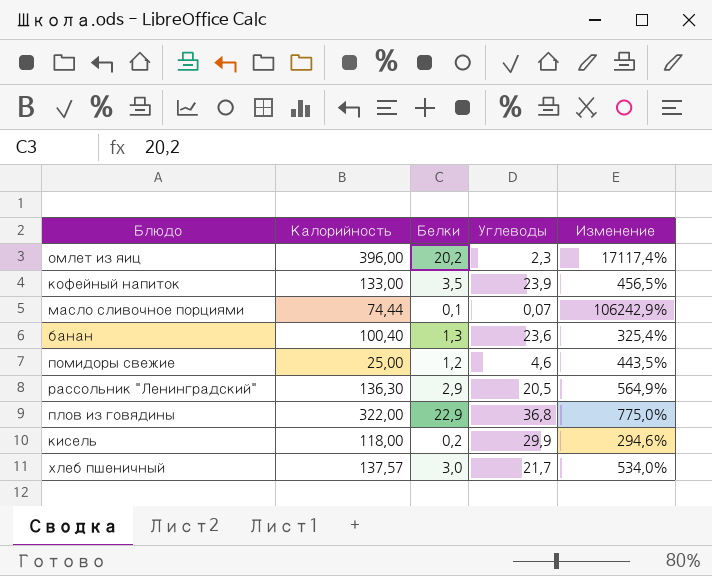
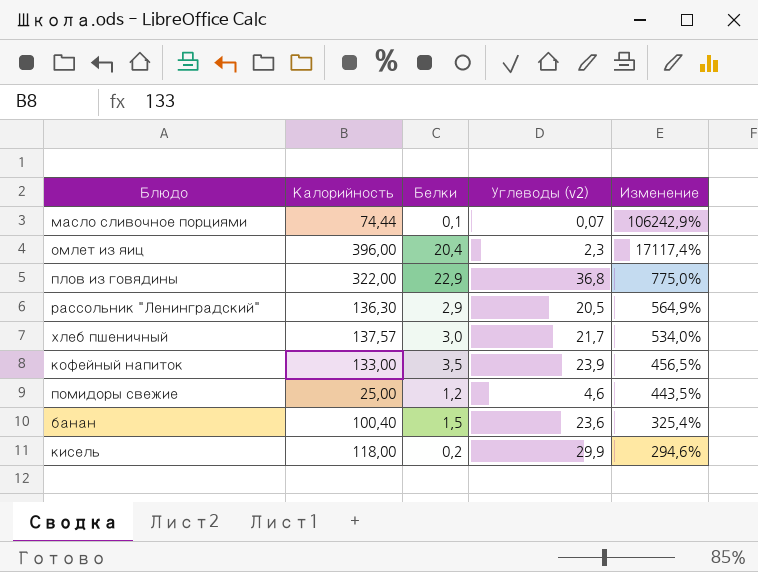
row order: none -> Изменение descending
column name: Углеводы -> Углеводы (v2)
омлет из яиц | Белки: 20,2 -> 20,4
банан | Белки: 1,3 -> 1,5

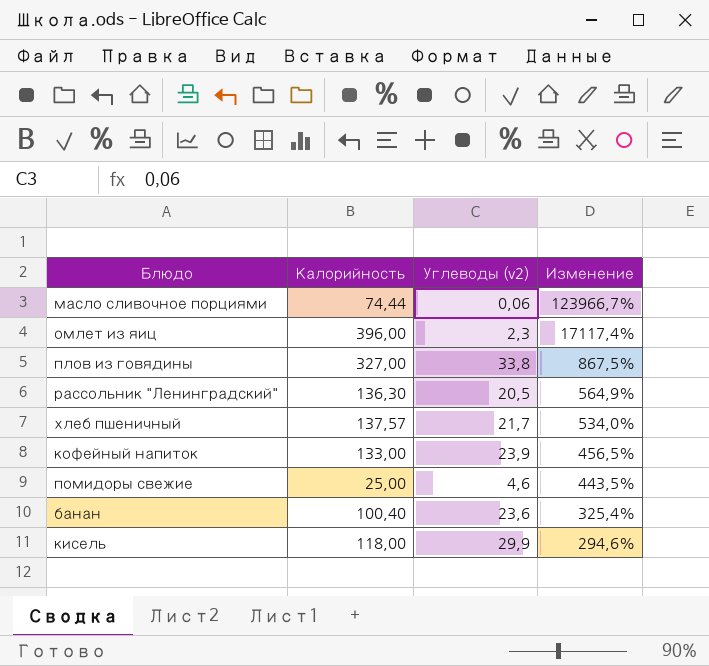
column Белки | position: 3 -> none
масло сливочное порциями | Углеводы (v2): 0,07 -> 0,06
масло сливочное порциями | Изменение: 106242,9% -> 123966,7%
плов из говядины | Калорийность: 322,00 -> 327,00
плов из говядины | Углеводы (v2): 36,8 -> 33,8
плов из говядины | Изменение: 775,0% -> 867,5%

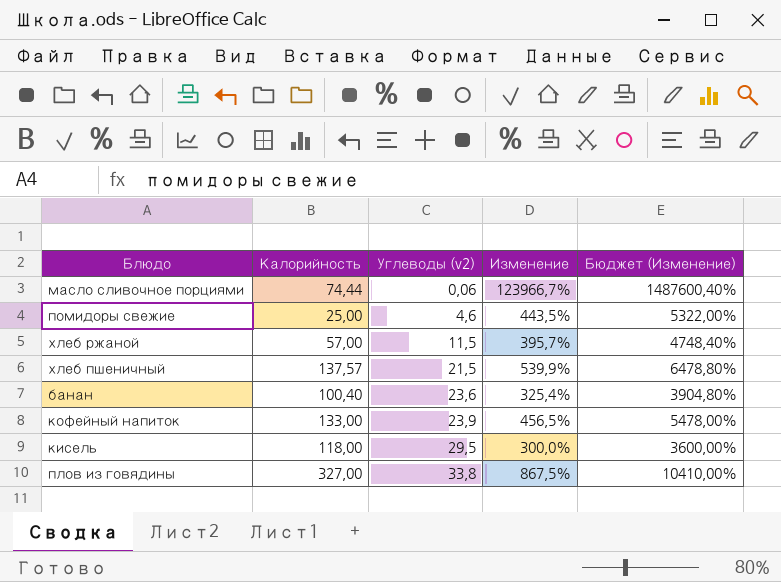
row order: Изменение descending -> Углеводы (v2) ascending
column Бюджет (Изменение) | formula: none -> [Изменение] * 12
row омлет из яиц: 396,00 | 2,3 | 17117,4% -> none
row рассольник "Ленинградский": 136,30 | 20,5 | 564,9% -> none
row хлеб ржаной: none -> 57,00 | 11,5 | 395,7% | 4748,40%
хлеб пшеничный | Углеводы (v2): 21,7 -> 21,5
хлеб пшеничный | Изменение: 534,0% -> 539,9%
кисель | Углеводы (v2): 29,9 -> 29,5
кисель | Изменение: 294,6% -> 300,0%

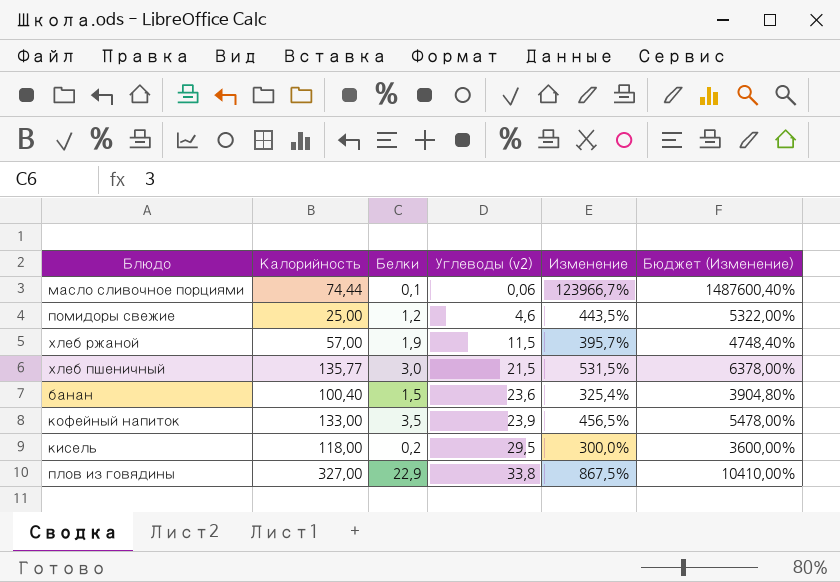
column Белки | position: none -> 3
хлеб пшеничный | Калорийность: 137,57 -> 135,77
хлеб пшеничный | Изменение: 539,9% -> 531,5%
хлеб пшеничный | Бюджет (Изменение): 6478,80% -> 6378,00%

